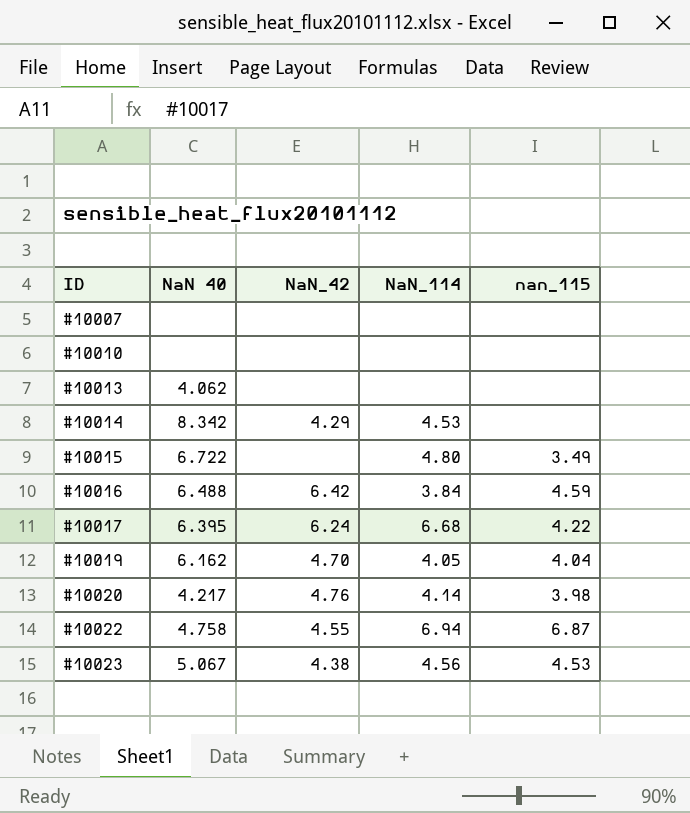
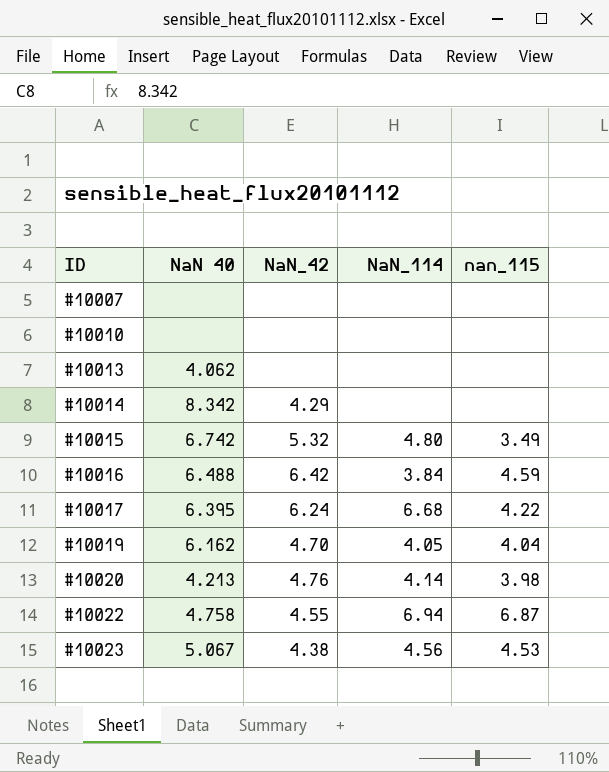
#10014 | NaN_114: 4.53 -> none
#10015 | NaN 40: 6.722 -> 6.742
#10015 | NaN_42: none -> 5.32
#10020 | NaN 40: 4.217 -> 4.213

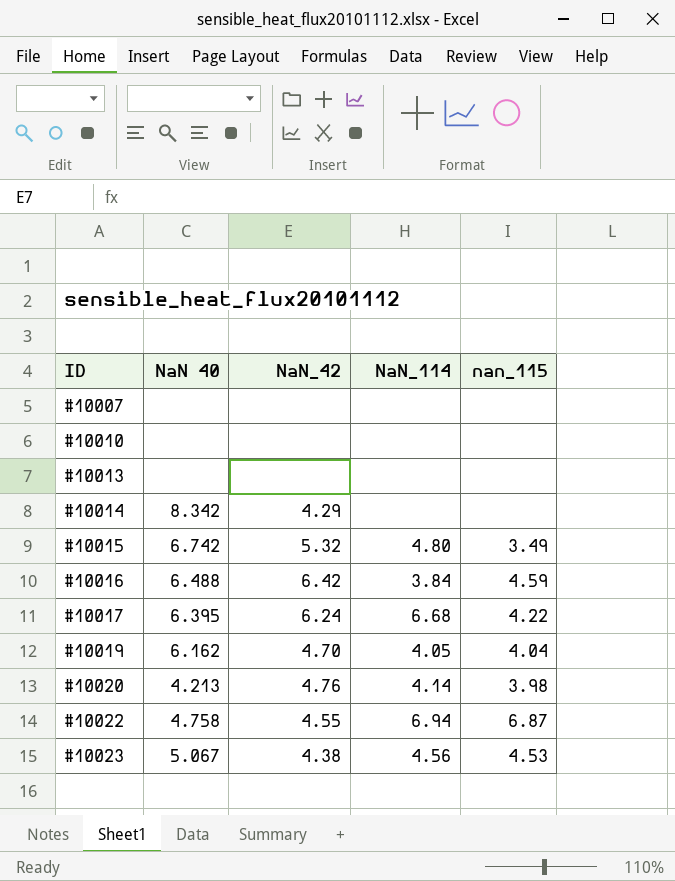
#10013 | NaN 40: 4.062 -> none

